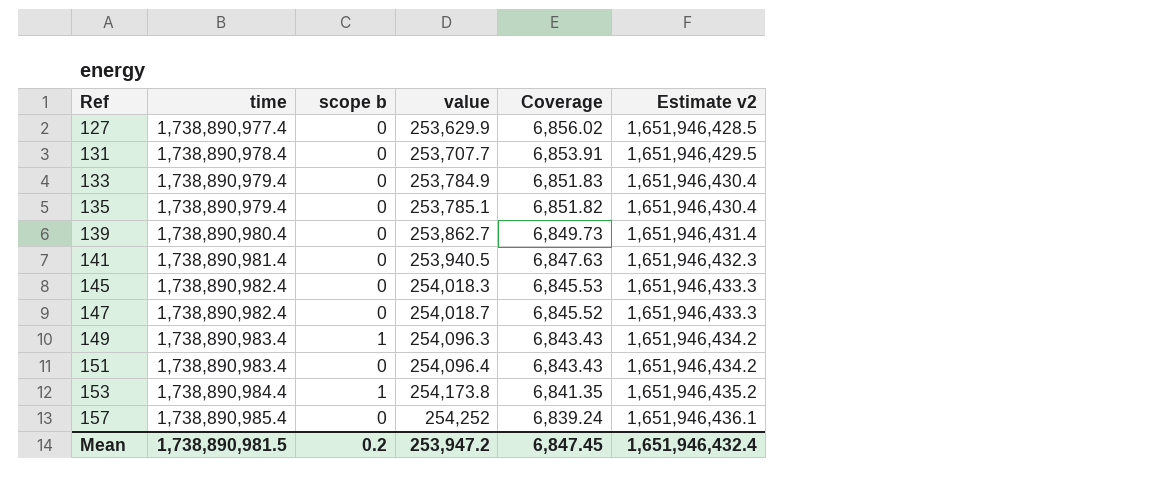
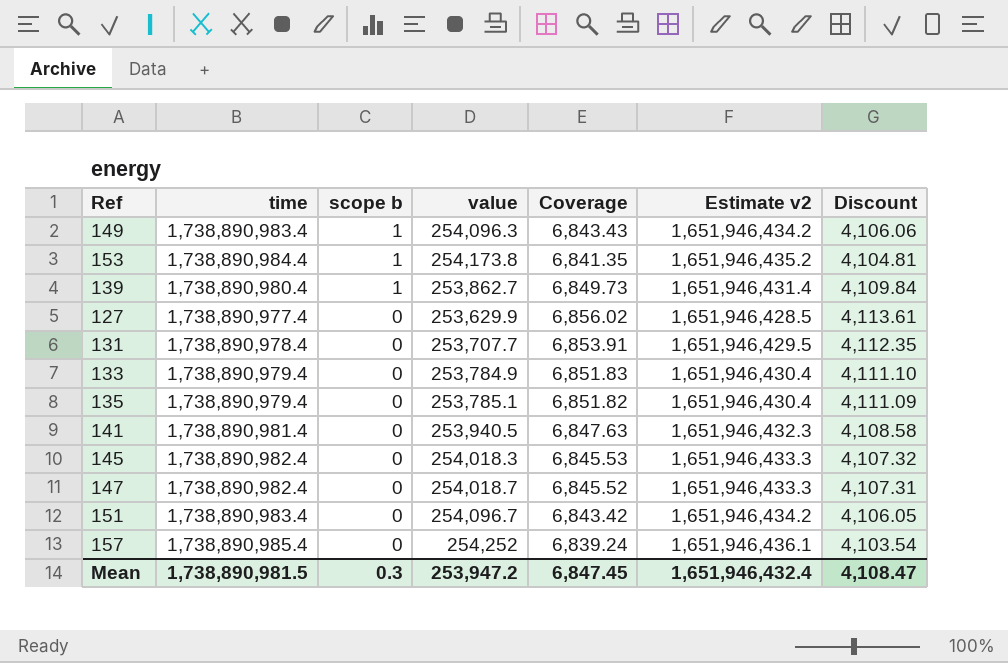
row order: Ref ascending -> scope b descending
column Discount | formula: none -> [Coverage] * 0.6
139 | scope b: 0 -> 1
151 | value: 254,096.4 -> 254,096.7
151 | Coverage: 6,843.43 -> 6,843.42
Mean | scope b: 0.2 -> 0.3

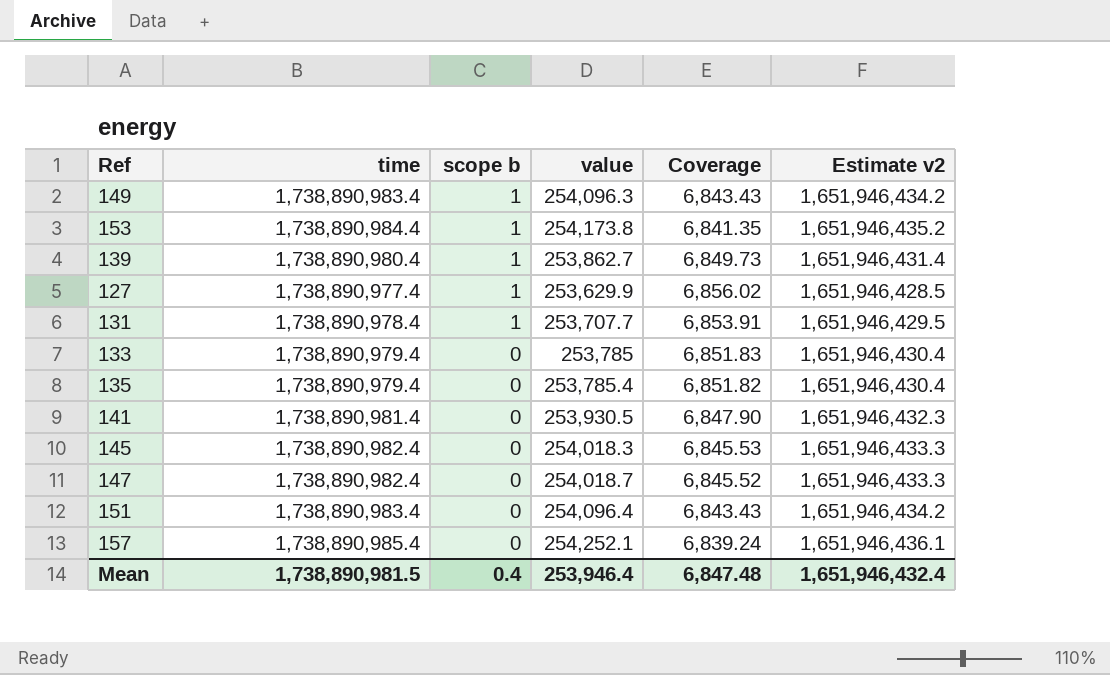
column Discount | formula: [Coverage] * 0.6 -> none
127 | scope b: 0 -> 1
131 | scope b: 0 -> 1
133 | value: 253,784.9 -> 253,785
135 | value: 253,785.1 -> 253,785.4
141 | value: 253,940.5 -> 253,930.5
141 | Coverage: 6,847.63 -> 6,847.90
151 | value: 254,096.7 -> 254,096.4
151 | Coverage: 6,843.42 -> 6,843.43
157 | value: 254,252 -> 254,252.1
Mean | scope b: 0.3 -> 0.4
Mean | value: 253,947.2 -> 253,946.4
Mean | Coverage: 6,847.45 -> 6,847.48

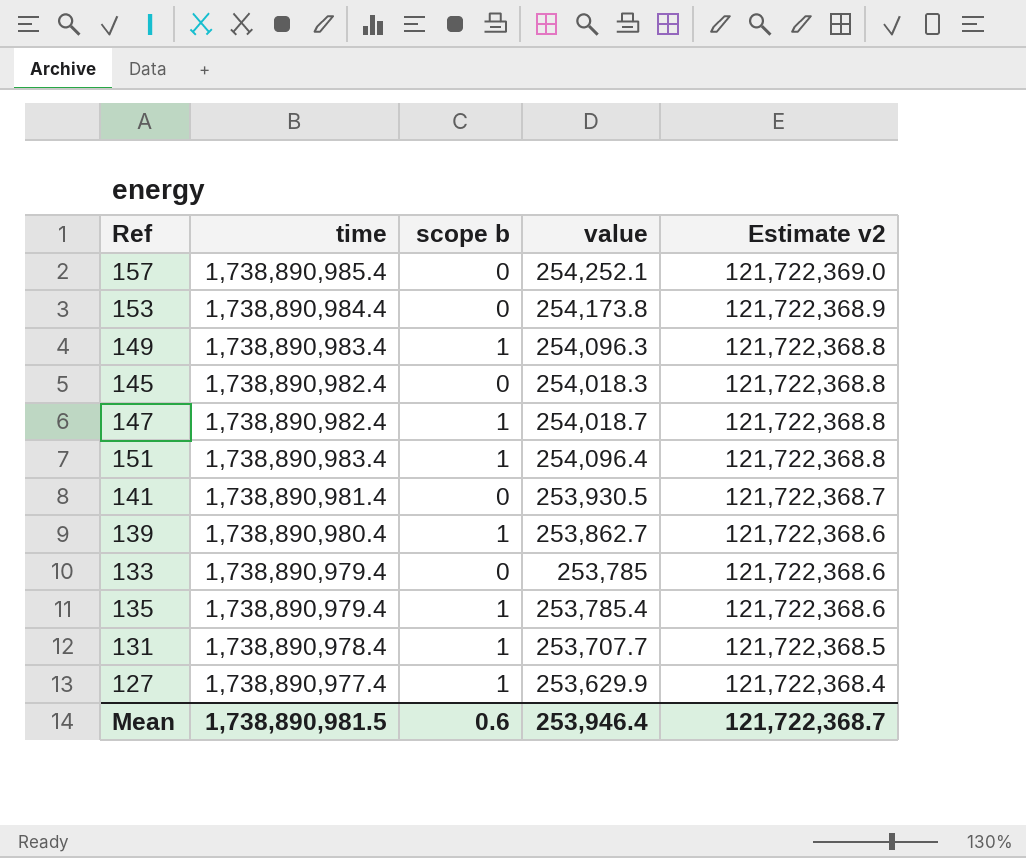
row order: scope b descending -> Estimate v2 descending
column Coverage | formula: [time] / [value] -> none
column Estimate v2 | formula: [time] * 0.95 -> [time] * 0.07
153 | scope b: 1 -> 0
147 | scope b: 0 -> 1
151 | scope b: 0 -> 1
135 | scope b: 0 -> 1
Mean | scope b: 0.4 -> 0.6
Mean | Estimate v2: 1,651,946,432.4 -> 121,722,368.7

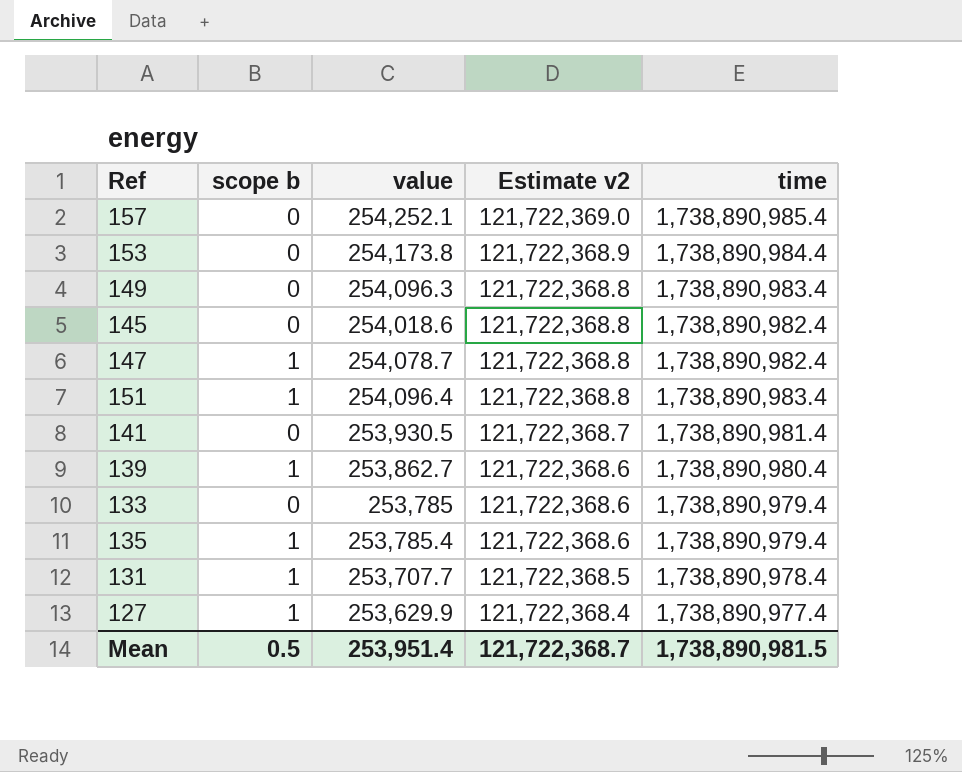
column time | position: 2 -> 5
149 | scope b: 1 -> 0
145 | value: 254,018.3 -> 254,018.6
147 | value: 254,018.7 -> 254,078.7
Mean | scope b: 0.6 -> 0.5
Mean | value: 253,946.4 -> 253,951.4

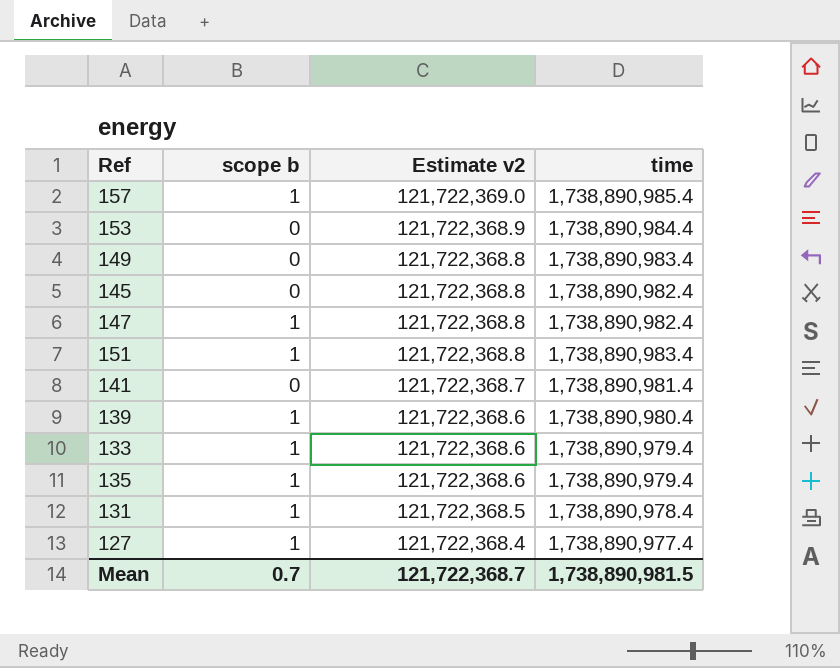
column value | position: 3 -> none
157 | scope b: 0 -> 1
133 | scope b: 0 -> 1
Mean | scope b: 0.5 -> 0.7

